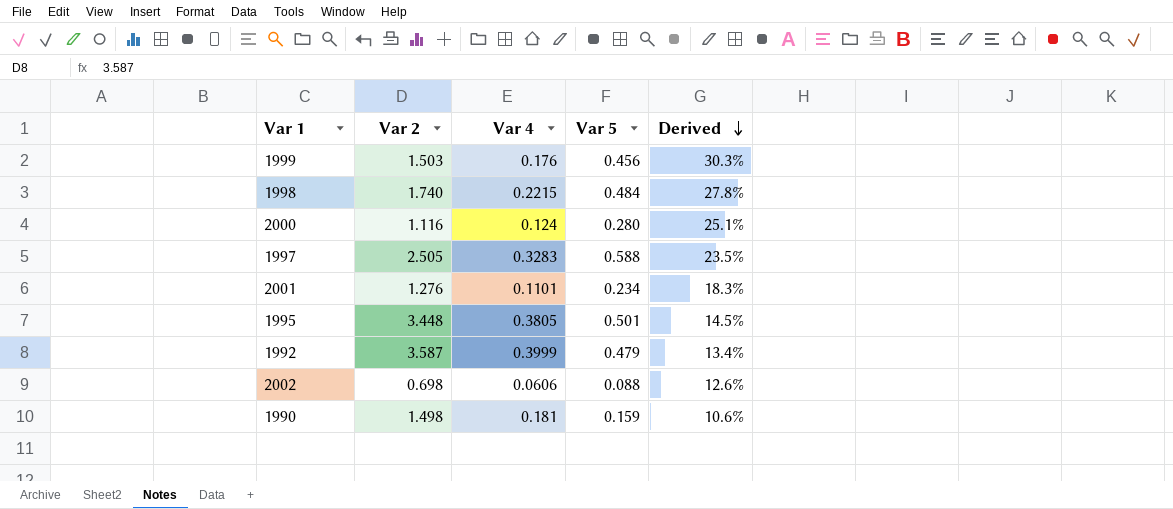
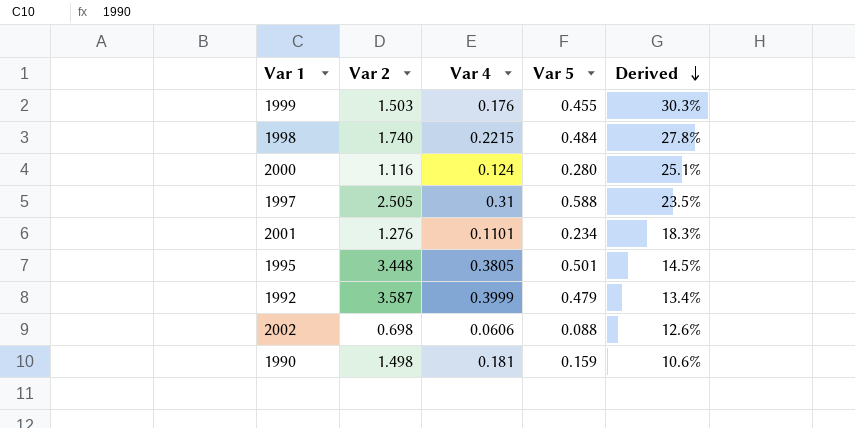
1999 | Var 5: 0.456 -> 0.455
1997 | Var 4: 0.3283 -> 0.31

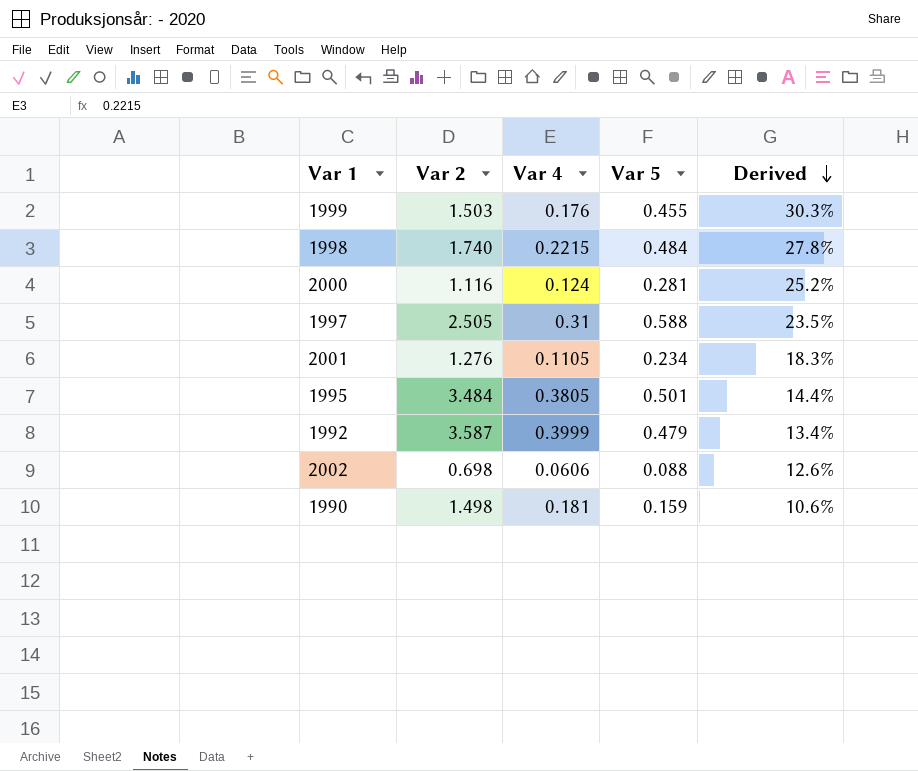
2000 | Var 5: 0.280 -> 0.281
2000 | Derived: 25.1% -> 25.2%
2001 | Var 4: 0.1101 -> 0.1105
1995 | Var 2: 3.448 -> 3.484
1995 | Derived: 14.5% -> 14.4%

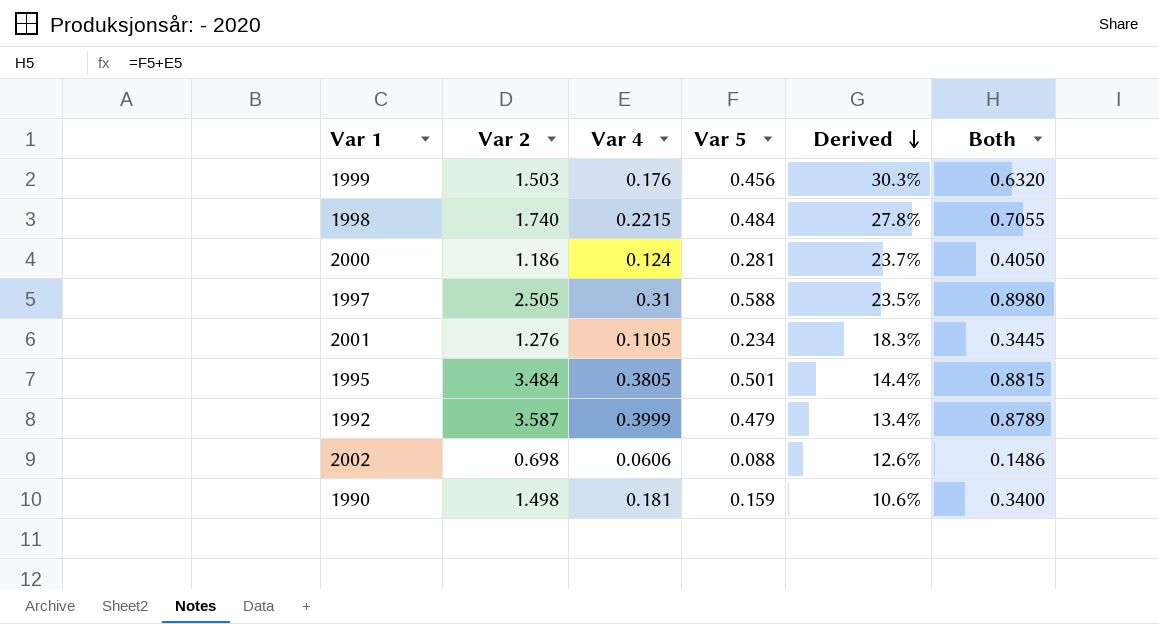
column Both | formula: none -> [Var 4] + [Var 5]
1999 | Var 5: 0.455 -> 0.456
2000 | Var 2: 1.116 -> 1.186
2000 | Derived: 25.2% -> 23.7%

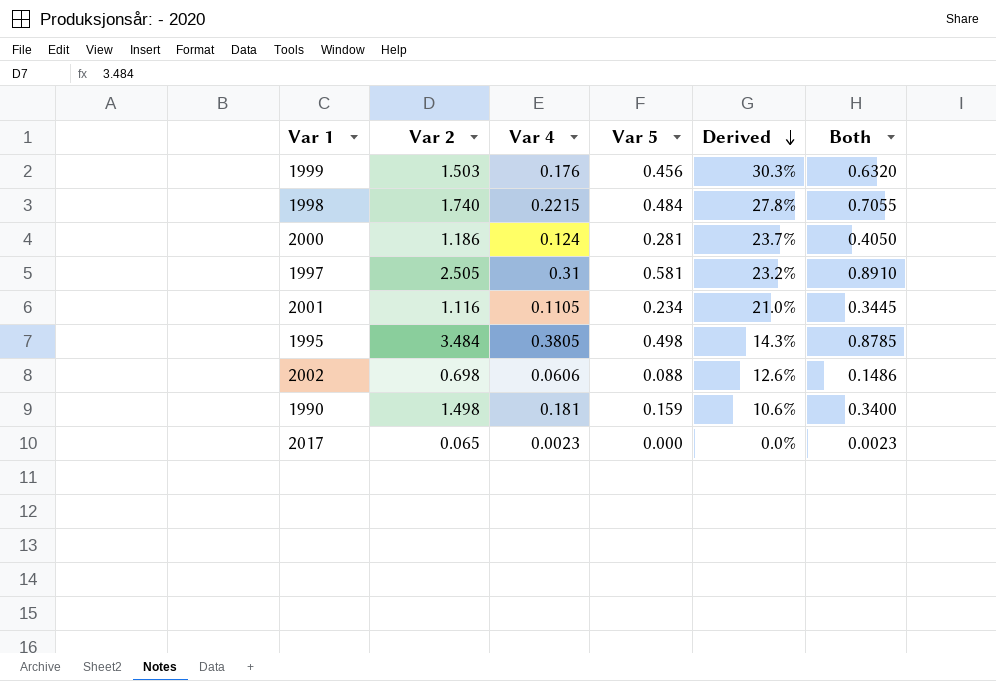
row 1992: 3.587 | 0.3999 | 0.479 | 13.4% | 0.8789 -> none
1997 | Var 5: 0.588 -> 0.581
1997 | Derived: 23.5% -> 23.2%
1997 | Both: 0.8980 -> 0.8910
2001 | Var 2: 1.276 -> 1.116
2001 | Derived: 18.3% -> 21.0%
1995 | Var 5: 0.501 -> 0.498
1995 | Derived: 14.4% -> 14.3%
1995 | Both: 0.8815 -> 0.8785
row 2017: none -> 0.065 | 0.0023 | 0.000 | 0.0% | 0.0023

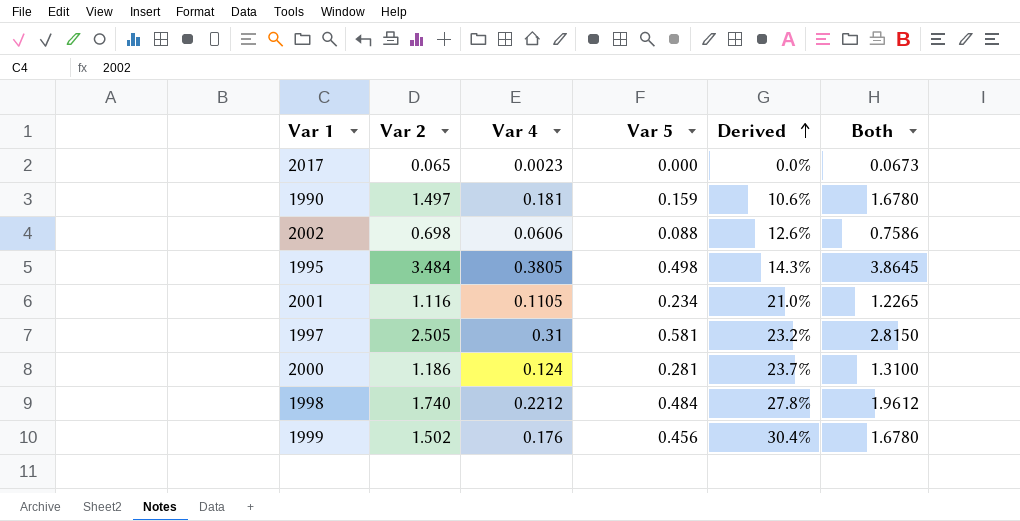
row order: Derived descending -> Derived ascending
column Both | formula: [Var 4] + [Var 5] -> [Var 2] + [Var 4]
1990 | Var 2: 1.498 -> 1.497
1998 | Var 4: 0.2215 -> 0.2212
1999 | Var 2: 1.503 -> 1.502
1999 | Derived: 30.3% -> 30.4%

